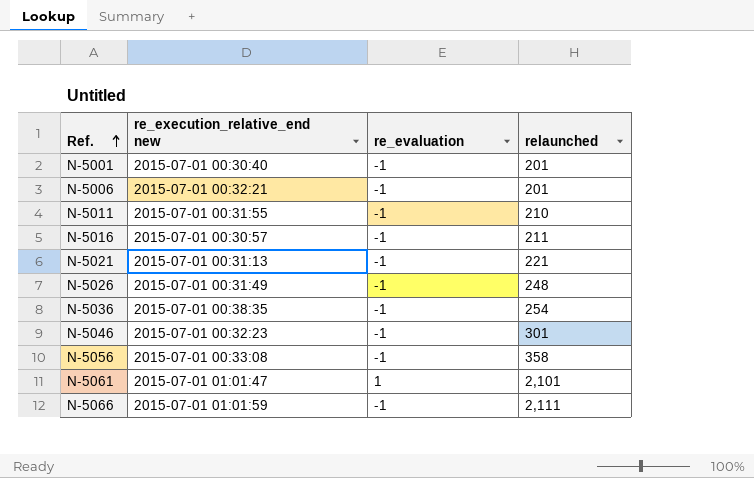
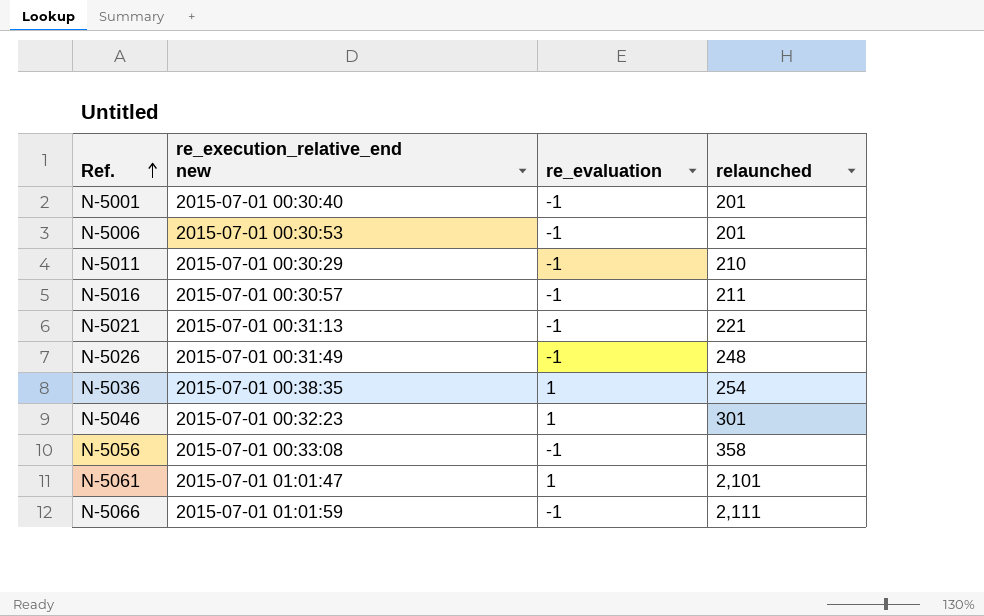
N-5006 | re_execution_relative_end new: 2015-07-01 00:32:21 -> 2015-07-01 00:30:53
N-5011 | re_execution_relative_end new: 2015-07-01 00:31:55 -> 2015-07-01 00:30:29
N-5036 | re_evaluation: -1 -> 1
N-5046 | re_evaluation: -1 -> 1

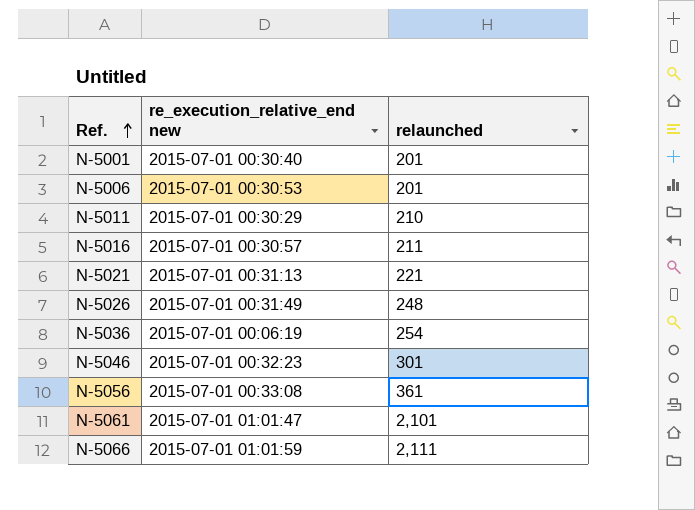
column re_evaluation | position: 3 -> none
N-5036 | re_execution_relative_end new: 2015-07-01 00:38:35 -> 2015-07-01 00:06:19
N-5056 | relaunched: 358 -> 361

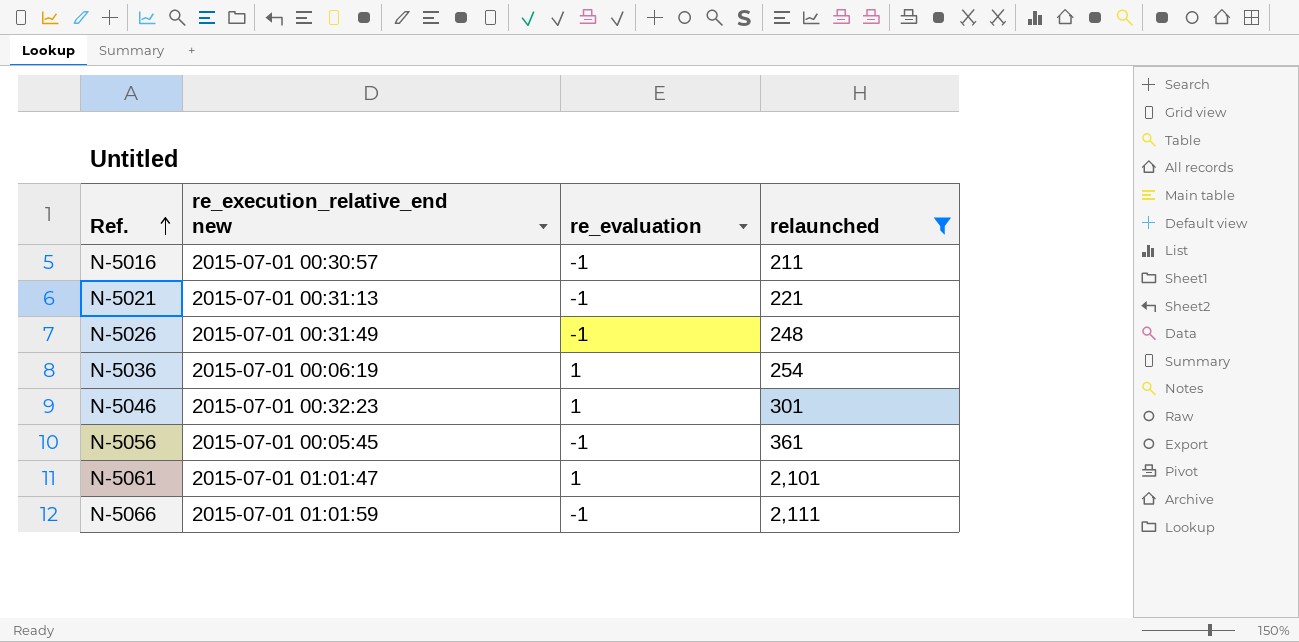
filter: none -> relaunched >= 211
column re_evaluation | position: none -> 3
N-5056 | re_execution_relative_end new: 2015-07-01 00:33:08 -> 2015-07-01 00:05:45

